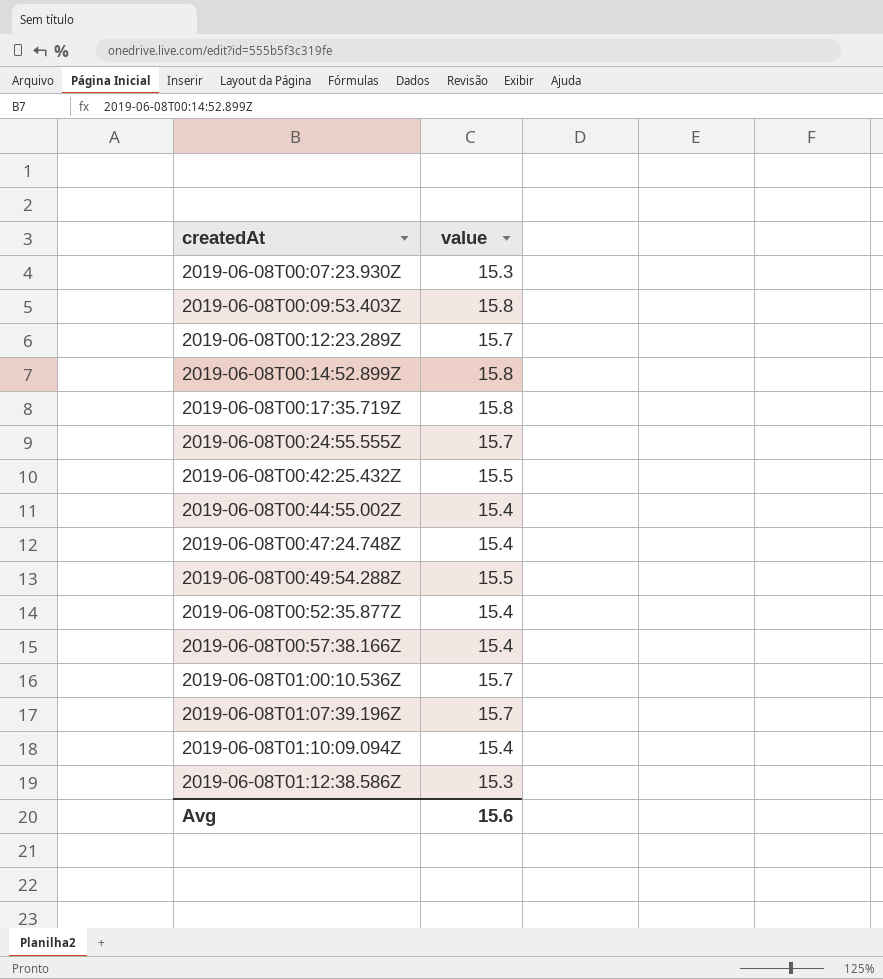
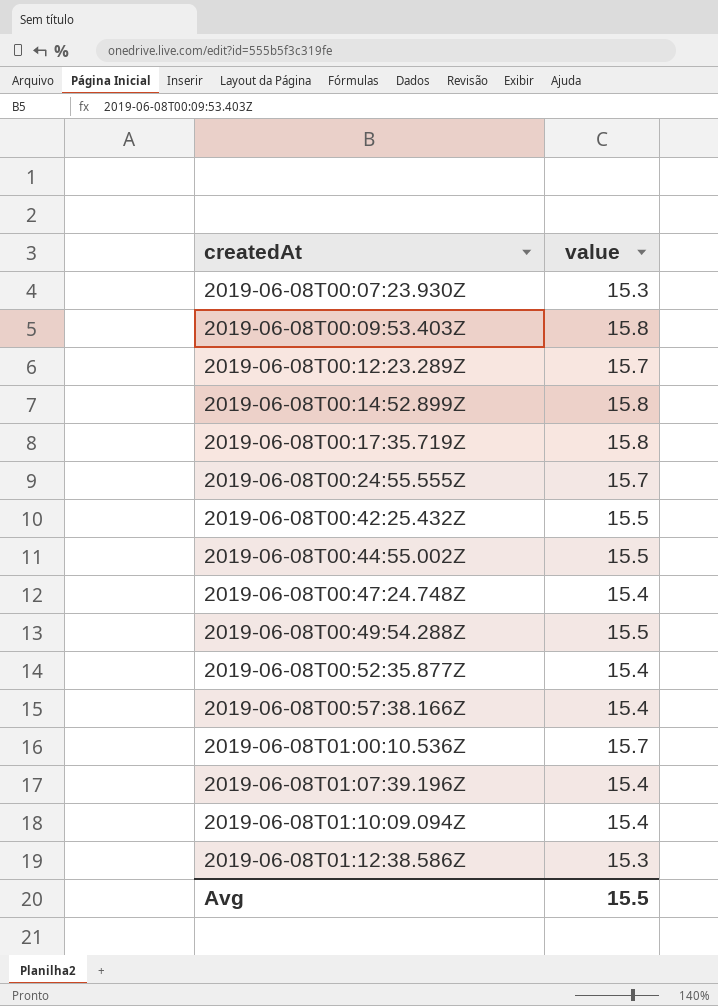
2019-06-08T00:44:55.002Z | value: 15.4 -> 15.5
2019-06-08T01:07:39.196Z | value: 15.7 -> 15.4
Avg | value: 15.6 -> 15.5

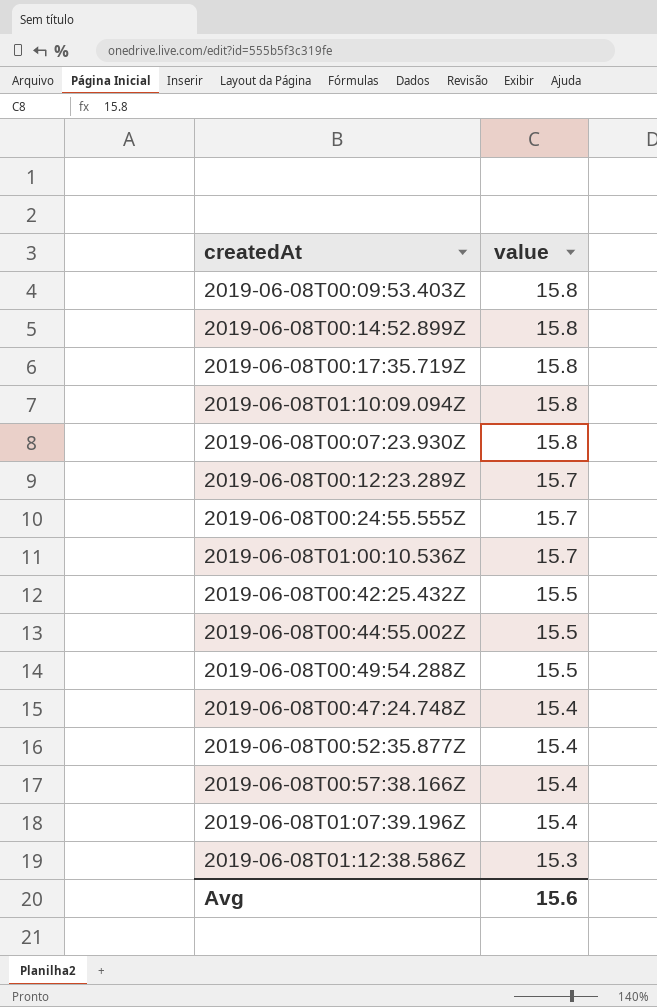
row order: createdAt ascending -> value descending
2019-06-08T01:10:09.094Z | value: 15.4 -> 15.8
2019-06-08T00:07:23.930Z | value: 15.3 -> 15.8
Avg | value: 15.5 -> 15.6

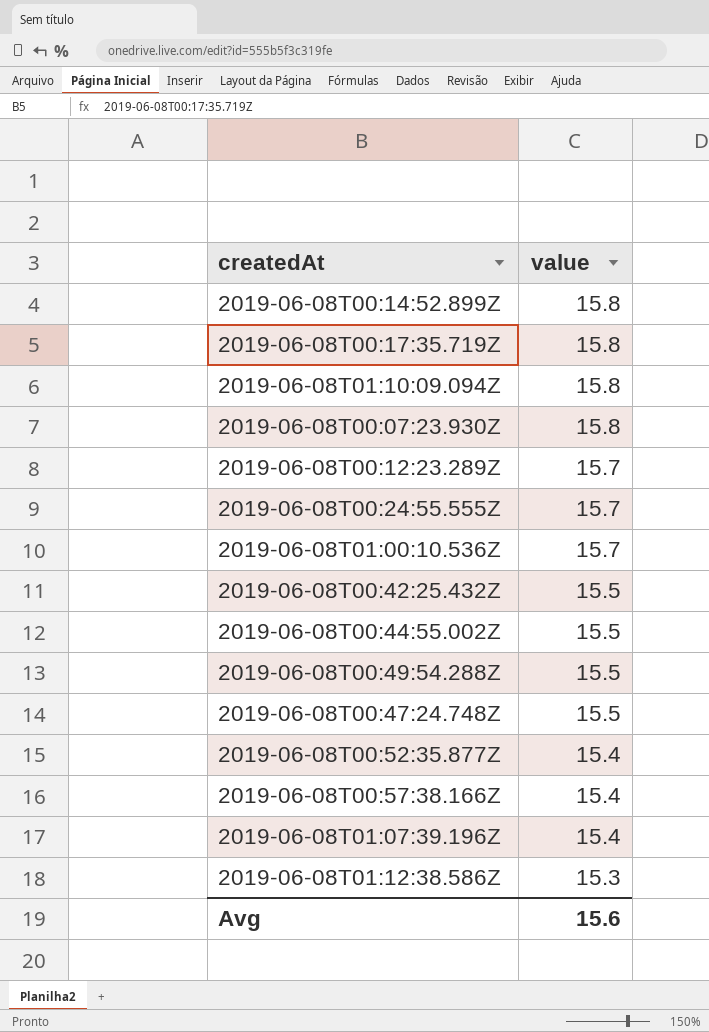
row 2019-06-08T00:09:53.403Z: 15.8 -> none
2019-06-08T00:47:24.748Z | value: 15.4 -> 15.5

